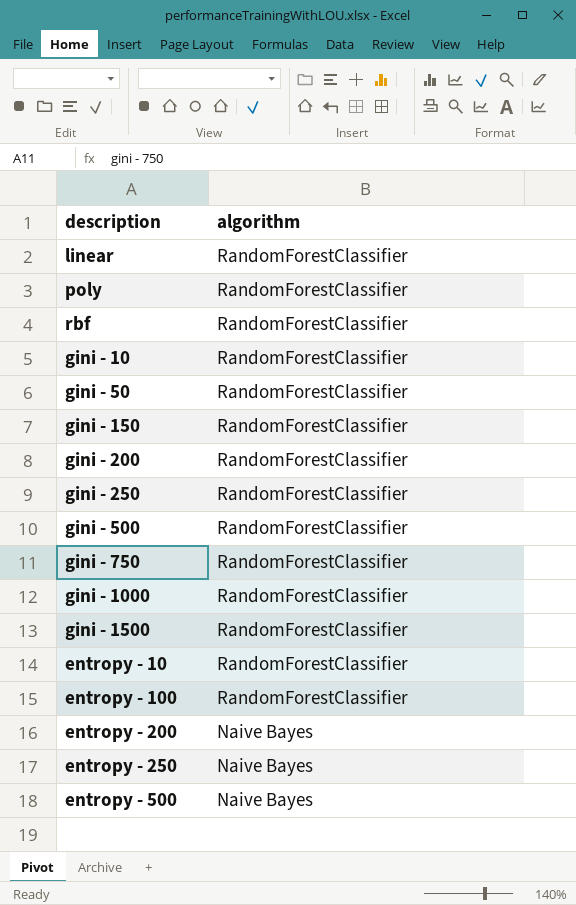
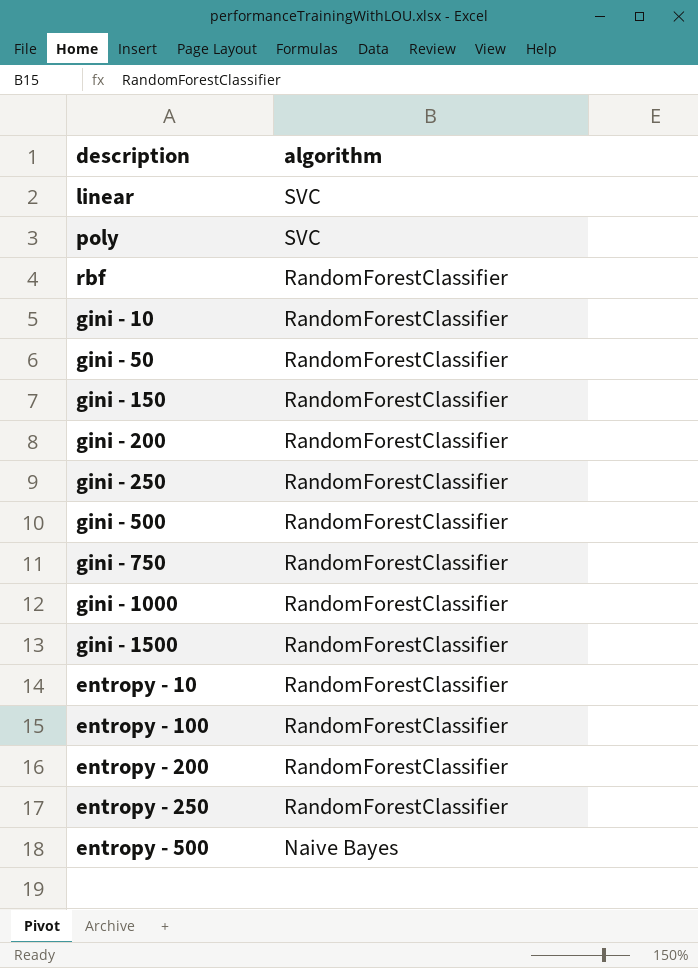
linear | algorithm: RandomForestClassifier -> SVC
poly | algorithm: RandomForestClassifier -> SVC
entropy - 200 | algorithm: Naive Bayes -> RandomForestClassifier
entropy - 250 | algorithm: Naive Bayes -> RandomForestClassifier

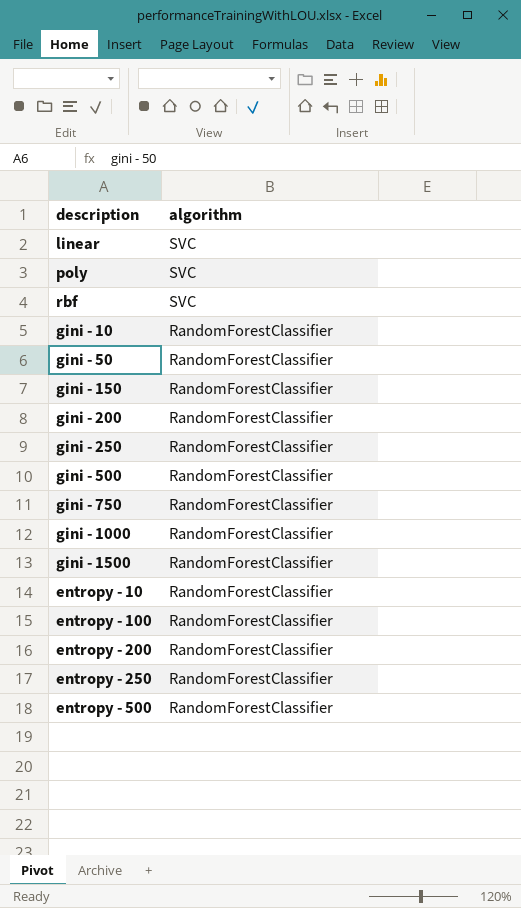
rbf | algorithm: RandomForestClassifier -> SVC
entropy - 500 | algorithm: Naive Bayes -> RandomForestClassifier

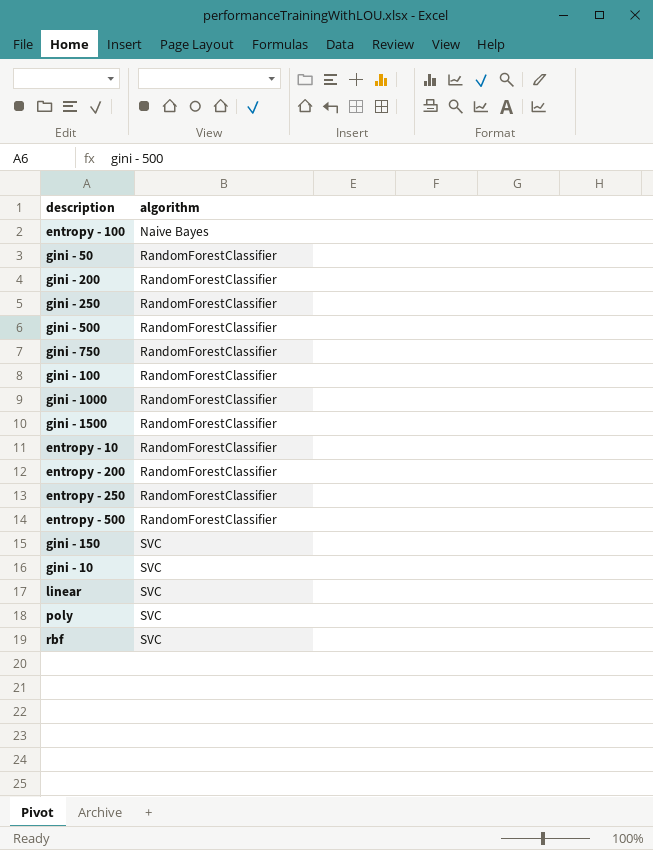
row order: algorithm descending -> algorithm ascending
entropy - 100 | algorithm: RandomForestClassifier -> Naive Bayes
row gini - 100: none -> RandomForestClassifier
gini - 150 | algorithm: RandomForestClassifier -> SVC
gini - 10 | algorithm: RandomForestClassifier -> SVC

